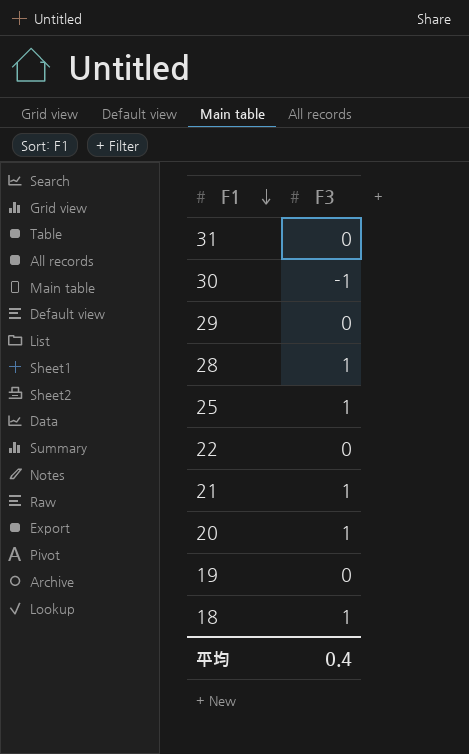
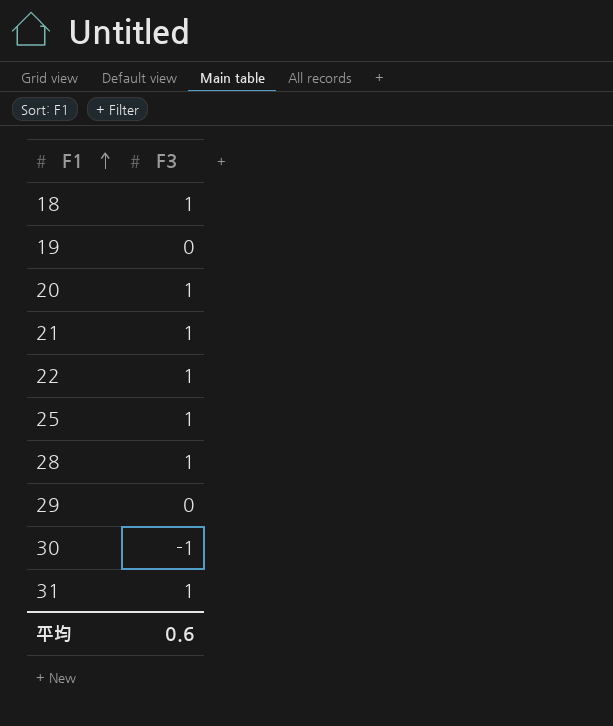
row order: F1 descending -> F1 ascending
22 | F3: 0 -> 1
31 | F3: 0 -> 1
平均 | F3: 0.4 -> 0.6

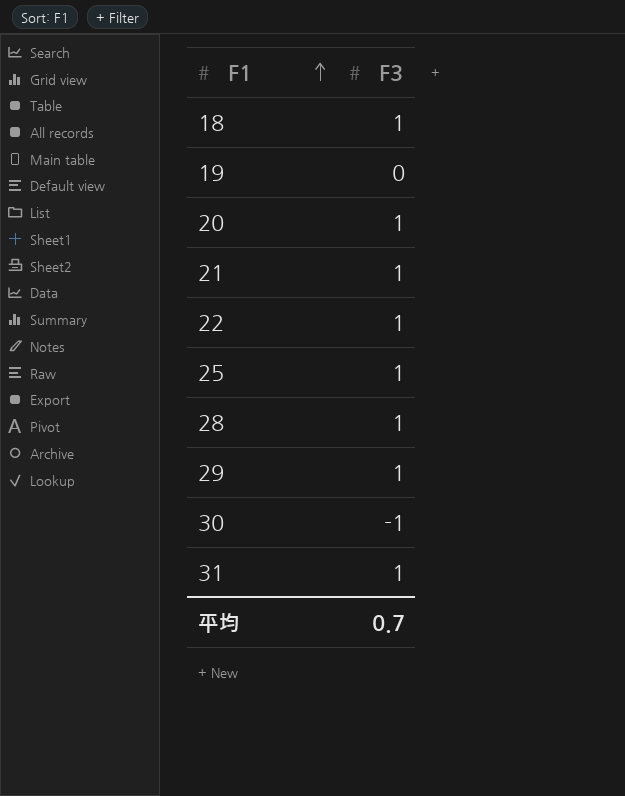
29 | F3: 0 -> 1
平均 | F3: 0.6 -> 0.7

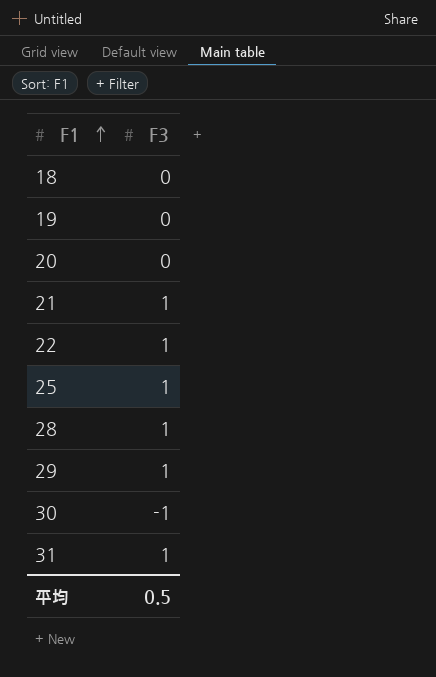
18 | F3: 1 -> 0
20 | F3: 1 -> 0
平均 | F3: 0.7 -> 0.5

